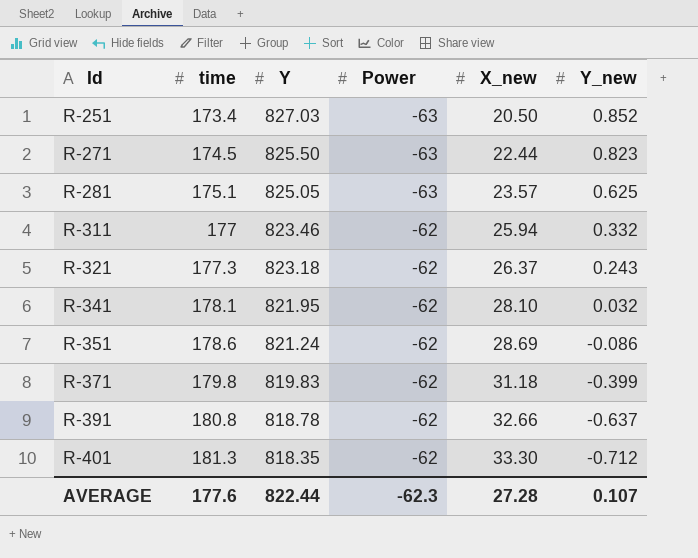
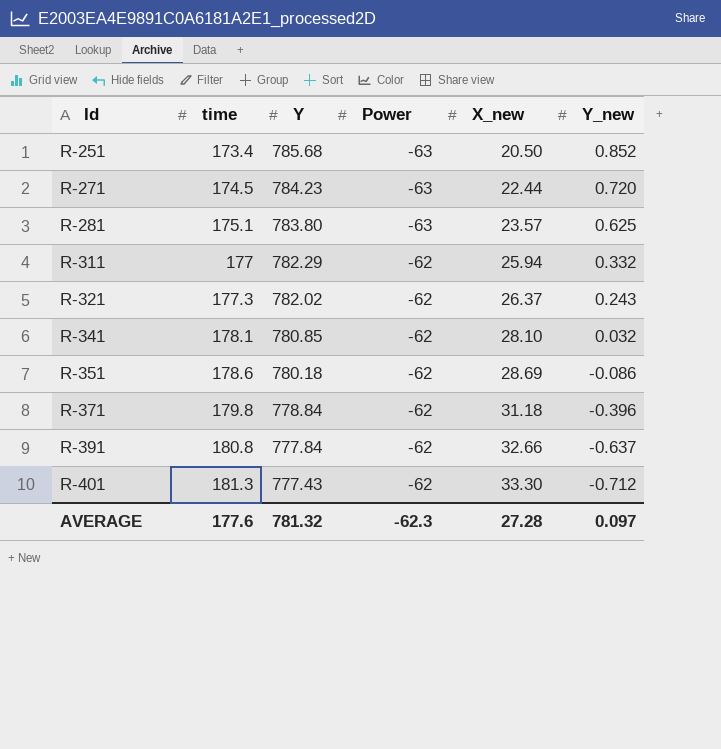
R-251 | Y: 827.03 -> 785.68
R-271 | Y: 825.50 -> 784.23
R-271 | Y_new: 0.823 -> 0.720
R-281 | Y: 825.05 -> 783.80
R-311 | Y: 823.46 -> 782.29
R-321 | Y: 823.18 -> 782.02
R-341 | Y: 821.95 -> 780.85
R-351 | Y: 821.24 -> 780.18
R-371 | Y: 819.83 -> 778.84
R-371 | Y_new: -0.399 -> -0.396
R-391 | Y: 818.78 -> 777.84
R-401 | Y: 818.35 -> 777.43
AVERAGE | Y: 822.44 -> 781.32
AVERAGE | Y_new: 0.107 -> 0.097

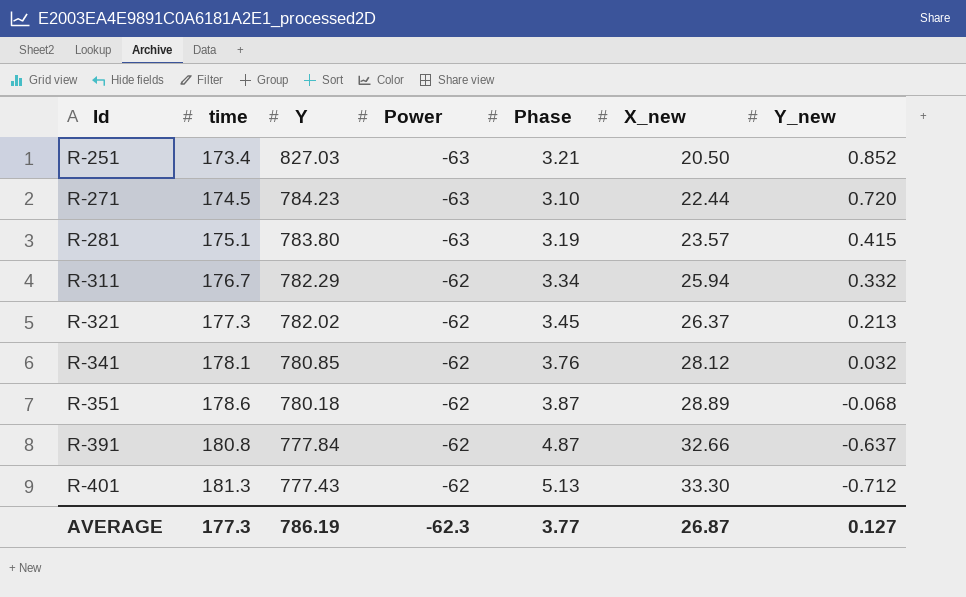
column Phase | position: none -> 5
row R-371: 179.8 | 778.84 | -62 | 31.18 | -0.396 -> none
R-251 | Y: 785.68 -> 827.03
R-281 | Y_new: 0.625 -> 0.415
R-311 | time: 177 -> 176.7
R-321 | Y_new: 0.243 -> 0.213
R-341 | X_new: 28.10 -> 28.12
R-351 | X_new: 28.69 -> 28.89
R-351 | Y_new: -0.086 -> -0.068
AVERAGE | time: 177.6 -> 177.3
AVERAGE | Y: 781.32 -> 786.19
AVERAGE | X_new: 27.28 -> 26.87
AVERAGE | Y_new: 0.097 -> 0.127

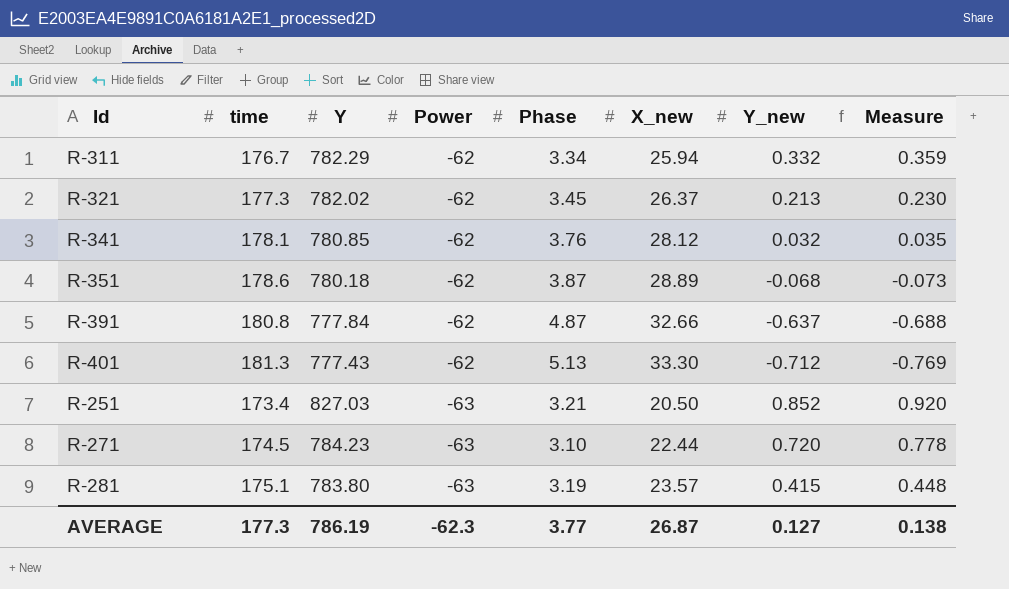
row order: Id ascending -> Power descending
column Measure | formula: none -> [Y_new] * 1.08

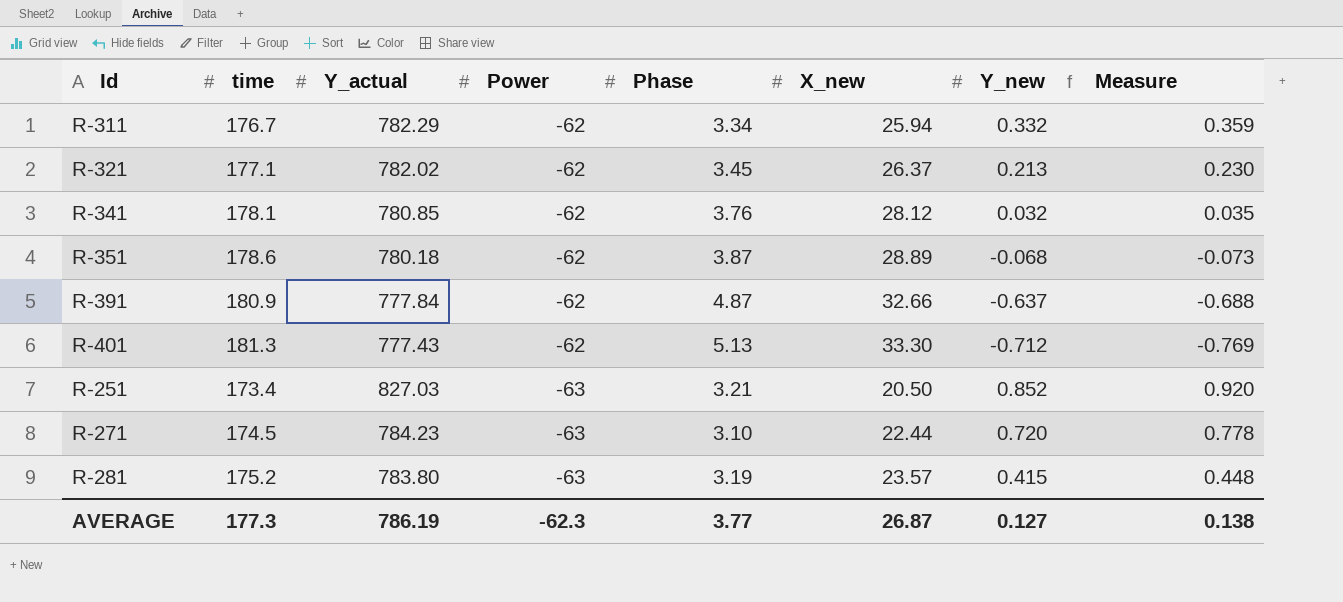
column name: Y -> Y_actual
R-321 | time: 177.3 -> 177.1
R-391 | time: 180.8 -> 180.9
R-281 | time: 175.1 -> 175.2

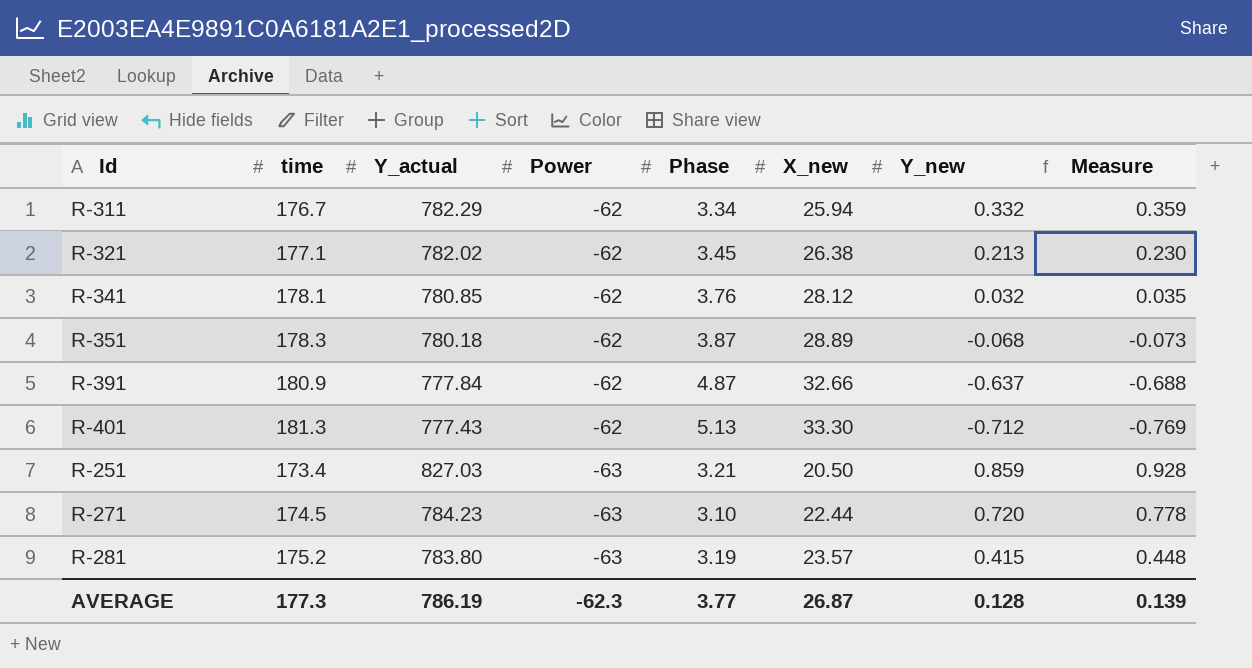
R-321 | X_new: 26.37 -> 26.38
R-351 | time: 178.6 -> 178.3
R-251 | Y_new: 0.852 -> 0.859
R-251 | Measure: 0.920 -> 0.928
AVERAGE | Y_new: 0.127 -> 0.128
AVERAGE | Measure: 0.138 -> 0.139

